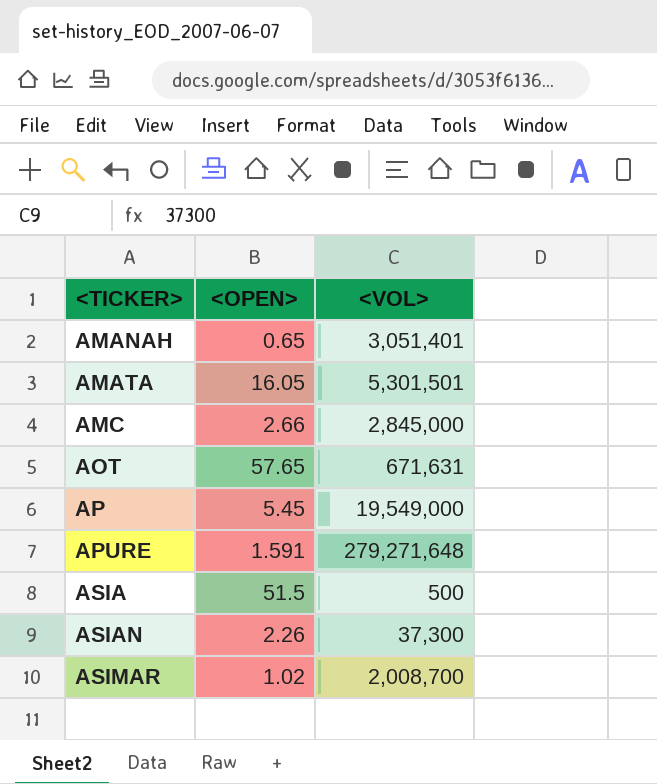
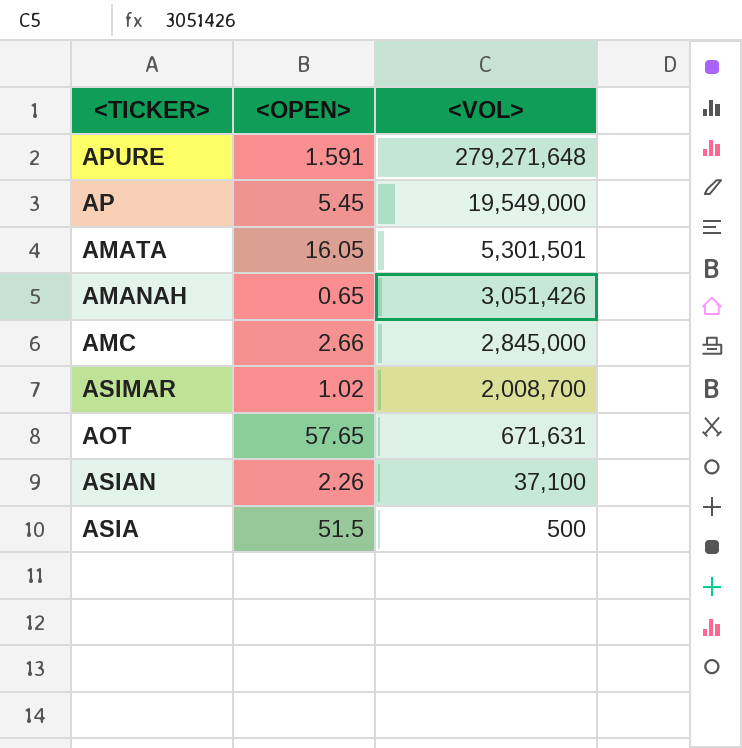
row order: <TICKER> ascending -> <VOL> descending
AMANAH | <VOL>: 3,051,401 -> 3,051,426
ASIAN | <VOL>: 37,300 -> 37,100

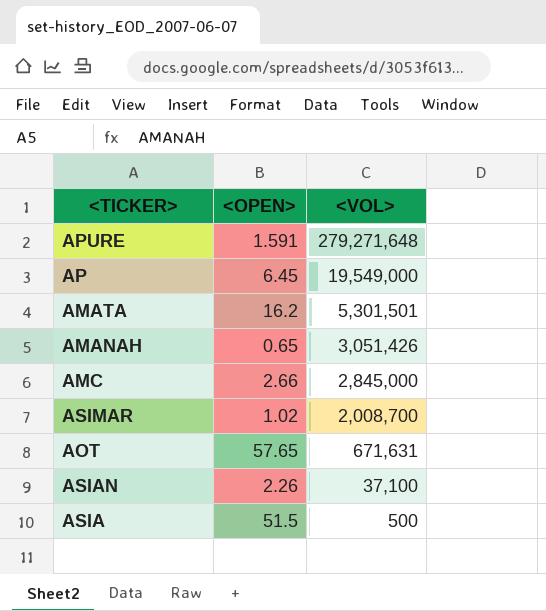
AP | <OPEN>: 5.45 -> 6.45
AMATA | <OPEN>: 16.05 -> 16.2

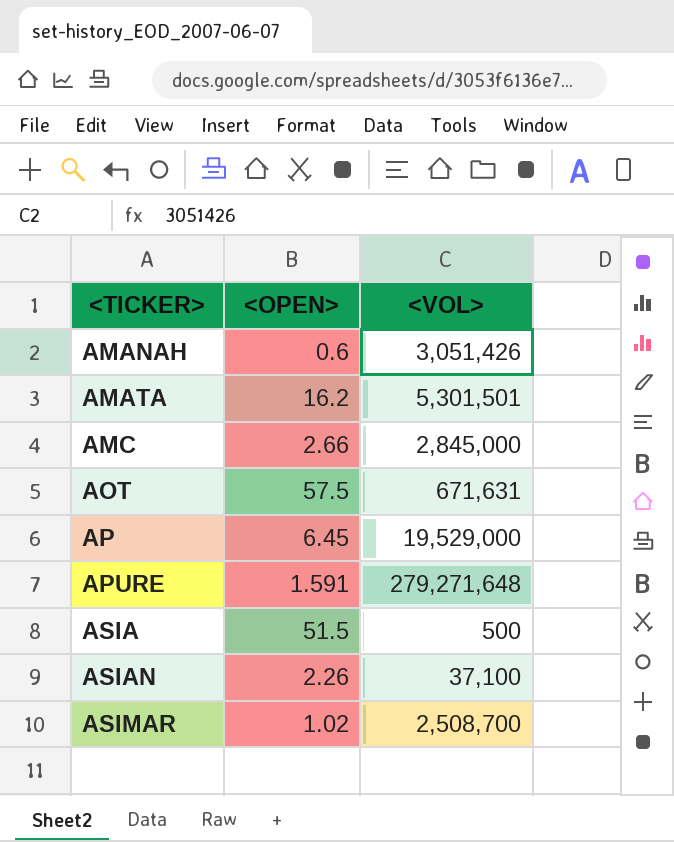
row order: <VOL> descending -> <TICKER> ascending
AMANAH | <OPEN>: 0.65 -> 0.6
AOT | <OPEN>: 57.65 -> 57.5
AP | <VOL>: 19,549,000 -> 19,529,000
ASIMAR | <VOL>: 2,008,700 -> 2,508,700

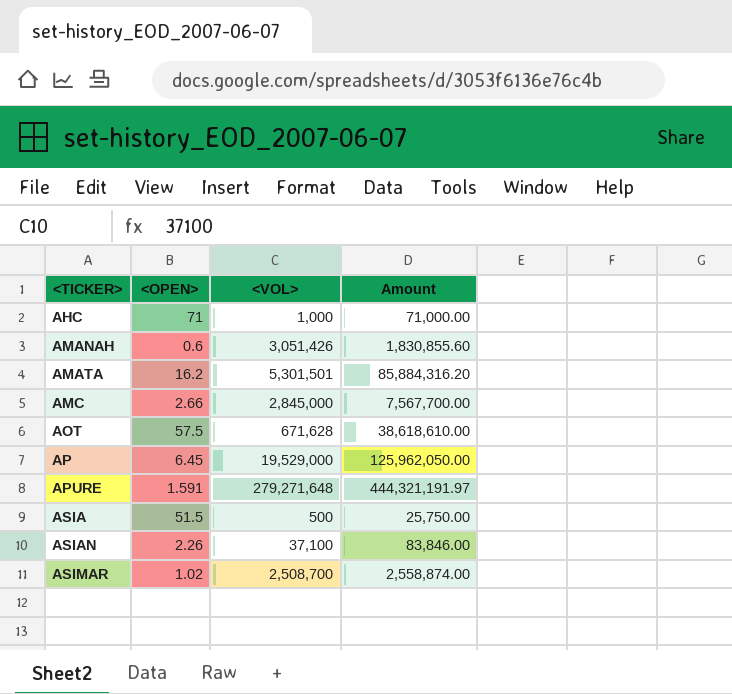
column Amount | formula: none -> [<OPEN>] * [<VOL>]
row AHC: none -> 71 | 1,000 | 71,000.00
AOT | <VOL>: 671,631 -> 671,628

